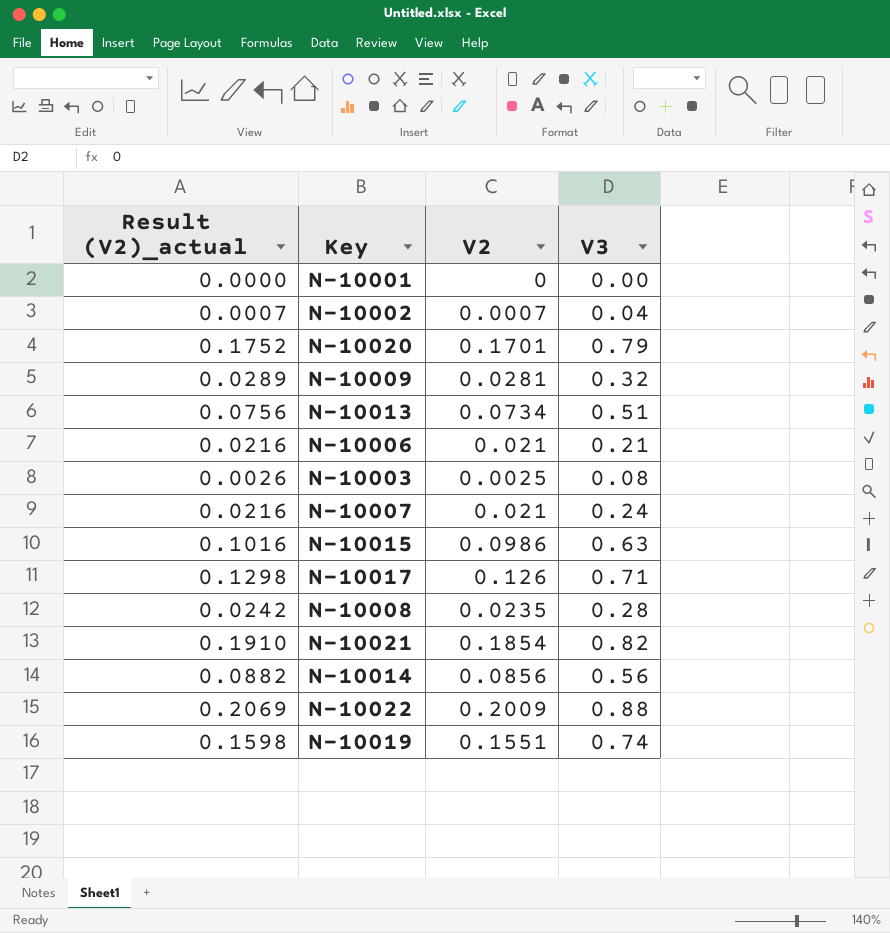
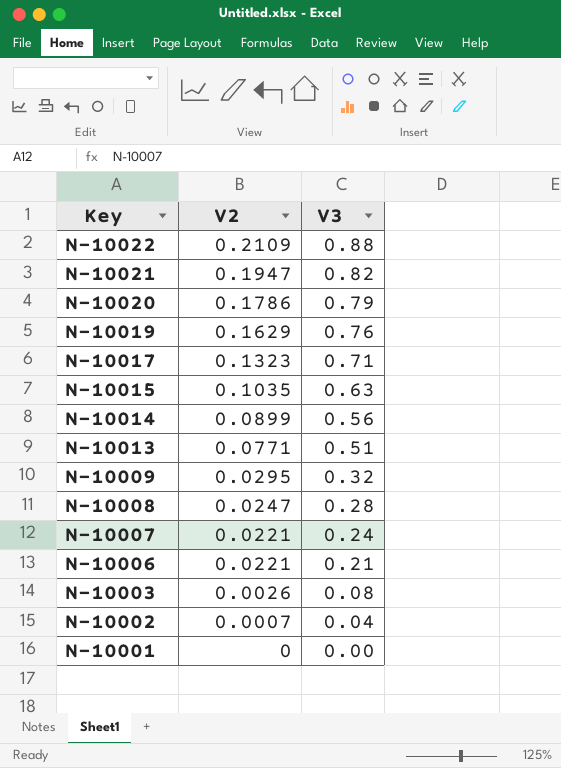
row order: none -> Key descending
column Result (V2)_actual | formula: [V2] * 1.03 -> none
N-10022 | V2: 0.2009 -> 0.2109
N-10021 | V2: 0.1854 -> 0.1947
N-10020 | V2: 0.1701 -> 0.1786
N-10019 | V2: 0.1551 -> 0.1629
N-10019 | V3: 0.74 -> 0.76
N-10017 | V2: 0.126 -> 0.1323
N-10015 | V2: 0.0986 -> 0.1035
N-10014 | V2: 0.0856 -> 0.0899
N-10013 | V2: 0.0734 -> 0.0771
N-10009 | V2: 0.0281 -> 0.0295
N-10008 | V2: 0.0235 -> 0.0247
N-10007 | V2: 0.021 -> 0.0221
N-10006 | V2: 0.021 -> 0.0221
N-10003 | V2: 0.0025 -> 0.0026

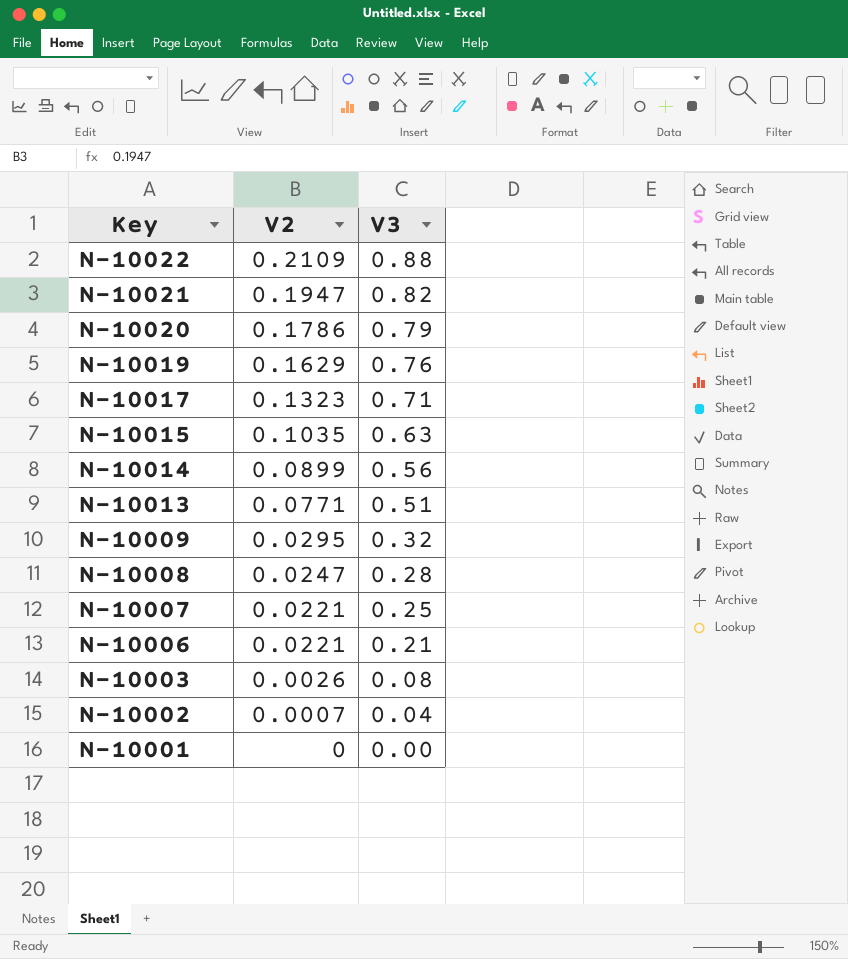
N-10007 | V3: 0.24 -> 0.25

